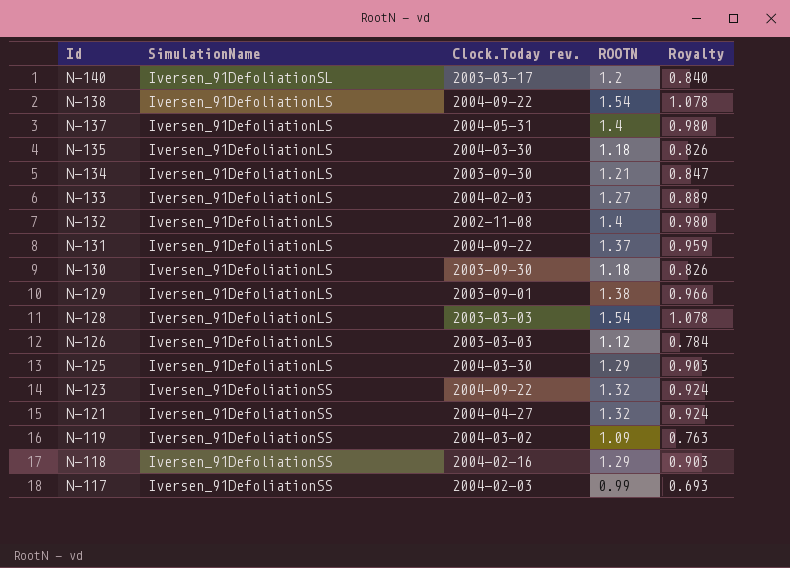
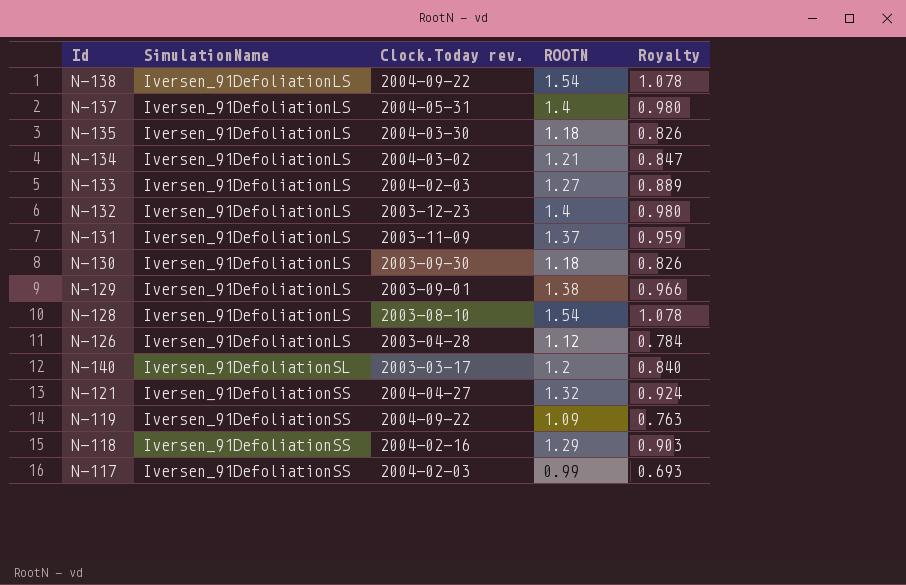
row order: Id descending -> SimulationName ascending
row N-125: Iversen_91DefoliationLS | 2004-03-30 | 1.29 | 0.903 -> none
row N-123: Iversen_91DefoliationSS | 2004-09-22 | 1.32 | 0.924 -> none
N-134 | Clock.Today rev.: 2003-09-30 -> 2004-03-02
N-132 | Clock.Today rev.: 2002-11-08 -> 2003-12-23
N-131 | Clock.Today rev.: 2004-09-22 -> 2003-11-09
N-128 | Clock.Today rev.: 2003-03-03 -> 2003-08-10
N-126 | Clock.Today rev.: 2003-03-03 -> 2003-04-28
N-119 | Clock.Today rev.: 2004-03-02 -> 2004-09-22

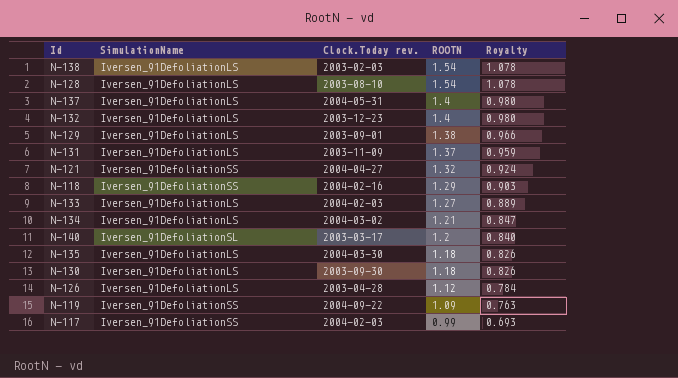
row order: SimulationName ascending -> ROOTN descending
N-138 | Clock.Today rev.: 2004-09-22 -> 2003-02-03

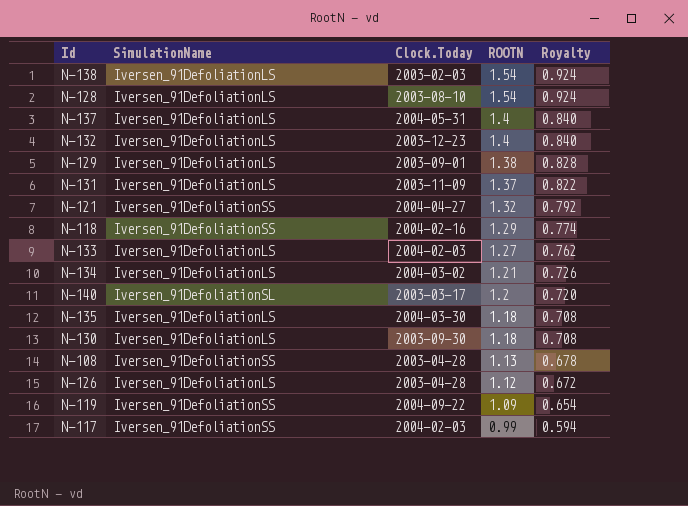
column name: Clock.Today rev. -> Clock.Today
column Royalty | formula: [ROOTN] * 0.7 -> [ROOTN] * 0.6
row N-108: none -> Iversen_91DefoliationSS | 2003-04-28 | 1.13 | 0.678

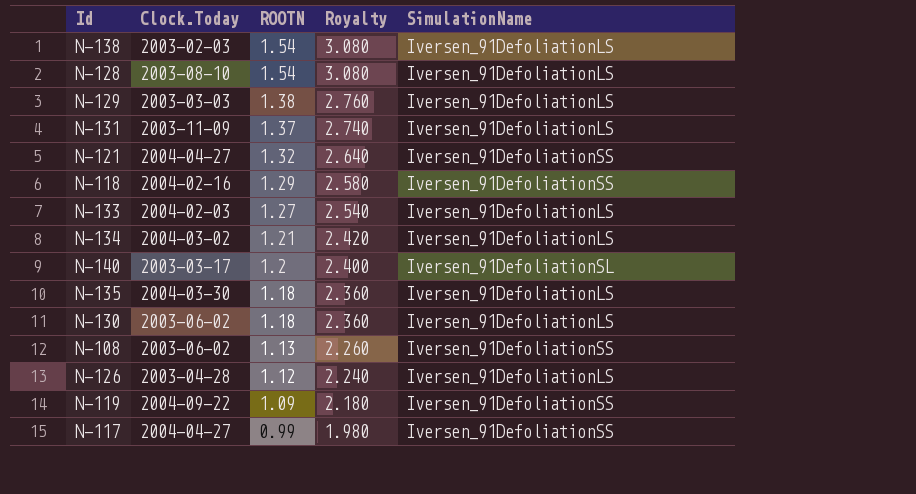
column Royalty | formula: [ROOTN] * 0.6 -> [ROOTN] * 2
column SimulationName | position: 2 -> 5
row N-137: Iversen_91DefoliationLS | 2004-05-31 | 1.4 | 0.840 -> none
row N-132: Iversen_91DefoliationLS | 2003-12-23 | 1.4 | 0.840 -> none
N-129 | Clock.Today: 2003-09-01 -> 2003-03-03
N-130 | Clock.Today: 2003-09-30 -> 2003-06-02
N-108 | Clock.Today: 2003-04-28 -> 2003-06-02
N-117 | Clock.Today: 2004-02-03 -> 2004-04-27

